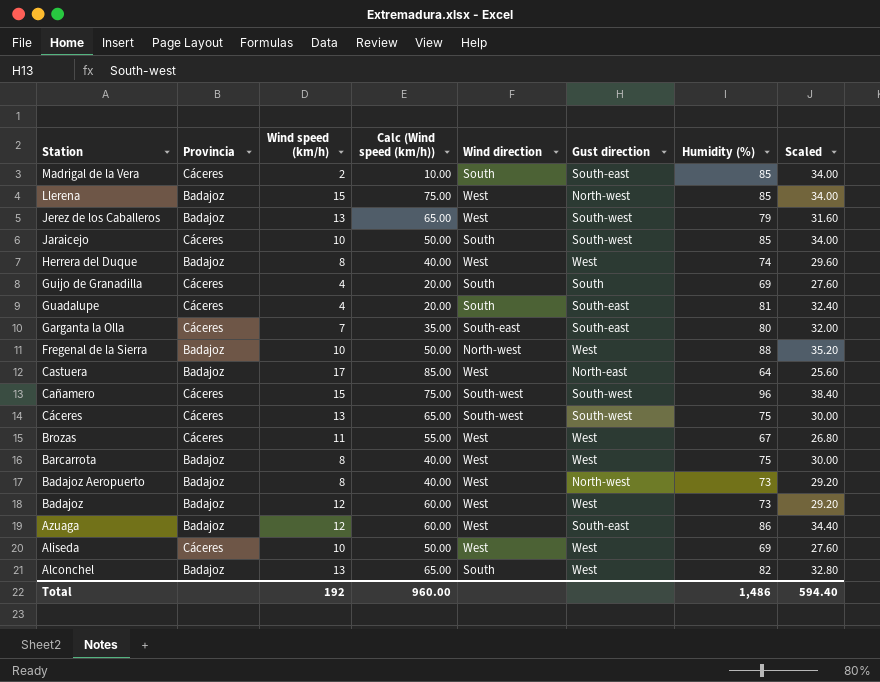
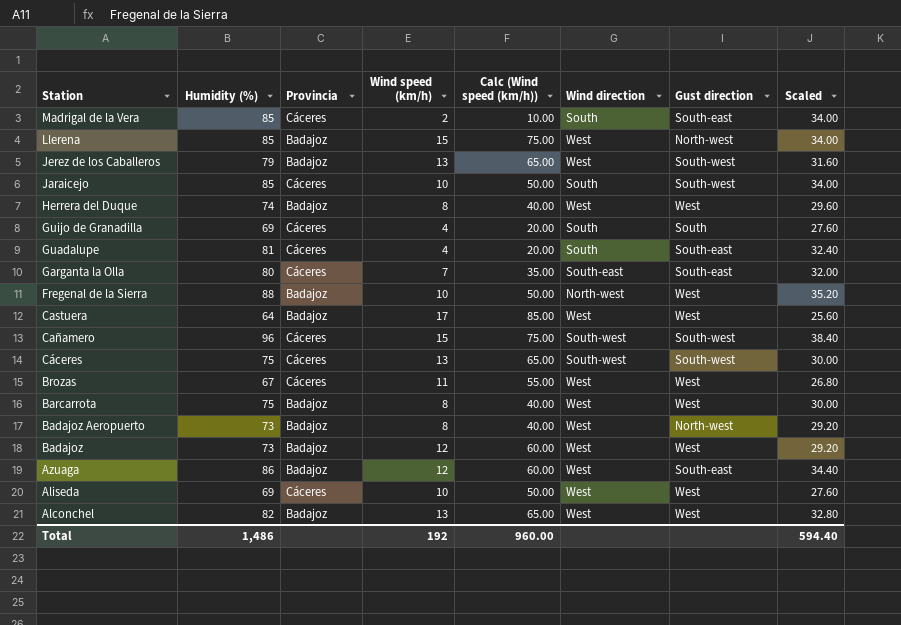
column Humidity (%) | position: 7 -> 2
Castuera | Gust direction: North-east -> West
Alconchel | Wind direction: South -> West

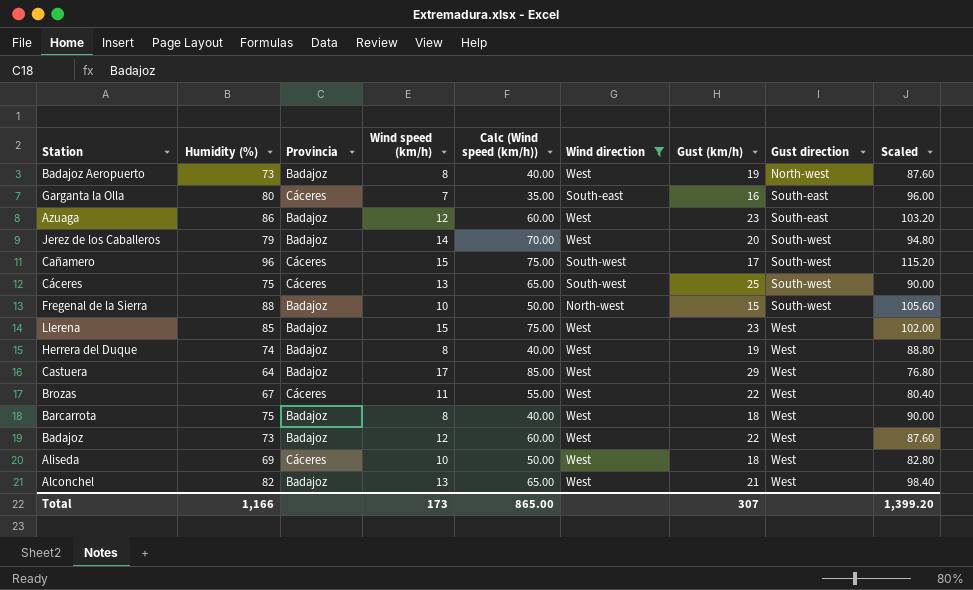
filter: none -> Wind direction != South
row order: Station descending -> Gust direction ascending
column Gust (km/h) | position: none -> 7
column Scaled | formula: [Humidity (%)] * 0.4 -> [Humidity (%)] * 1.2
Jerez de los Caballeros | Wind speed (km/h): 13 -> 14
Jerez de los Caballeros | Calc (Wind speed (km/h)): 65.00 -> 70.00
Fregenal de la Sierra | Gust direction: West -> South-west
Llerena | Gust direction: North-west -> West
Total | Humidity (%): 1,486 -> 1,166
Total | Wind speed (km/h): 192 -> 173
Total | Calc (Wind speed (km/h)): 960.00 -> 865.00
Total | Scaled: 594.40 -> 1,399.20

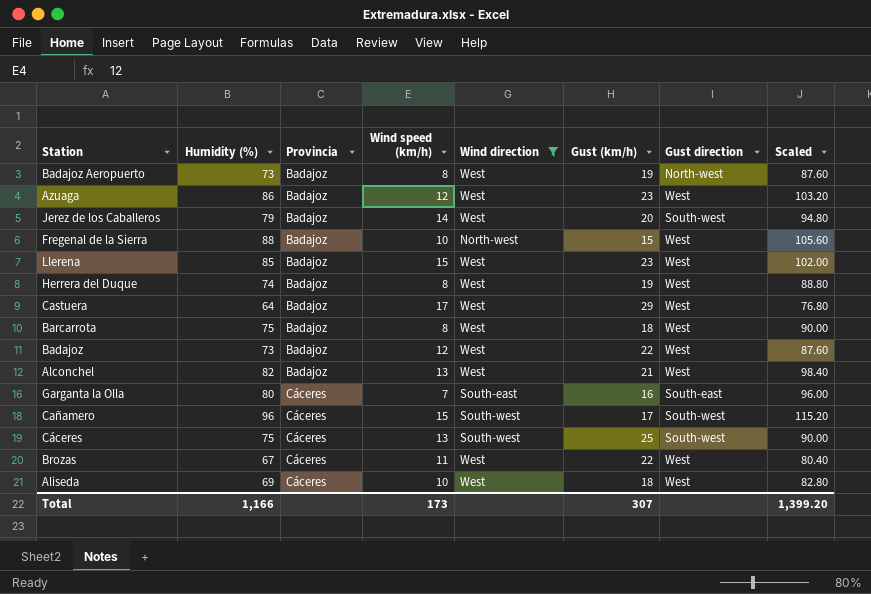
row order: Gust direction ascending -> Provincia ascending
column Calc (Wind speed (km/h)) | formula: [Wind speed (km/h)] * 5 -> none
Azuaga | Gust direction: South-east -> West
Fregenal de la Sierra | Gust direction: South-west -> West

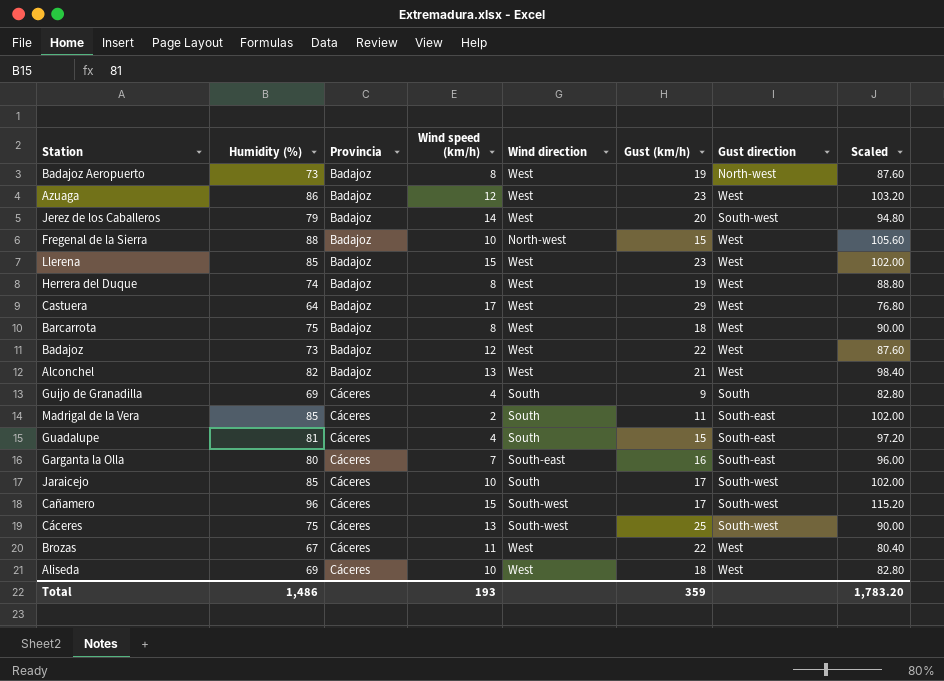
filter: Wind direction != South -> none
Total | Humidity (%): 1,166 -> 1,486
Total | Wind speed (km/h): 173 -> 193
Total | Gust (km/h): 307 -> 359
Total | Scaled: 1,399.20 -> 1,783.20

